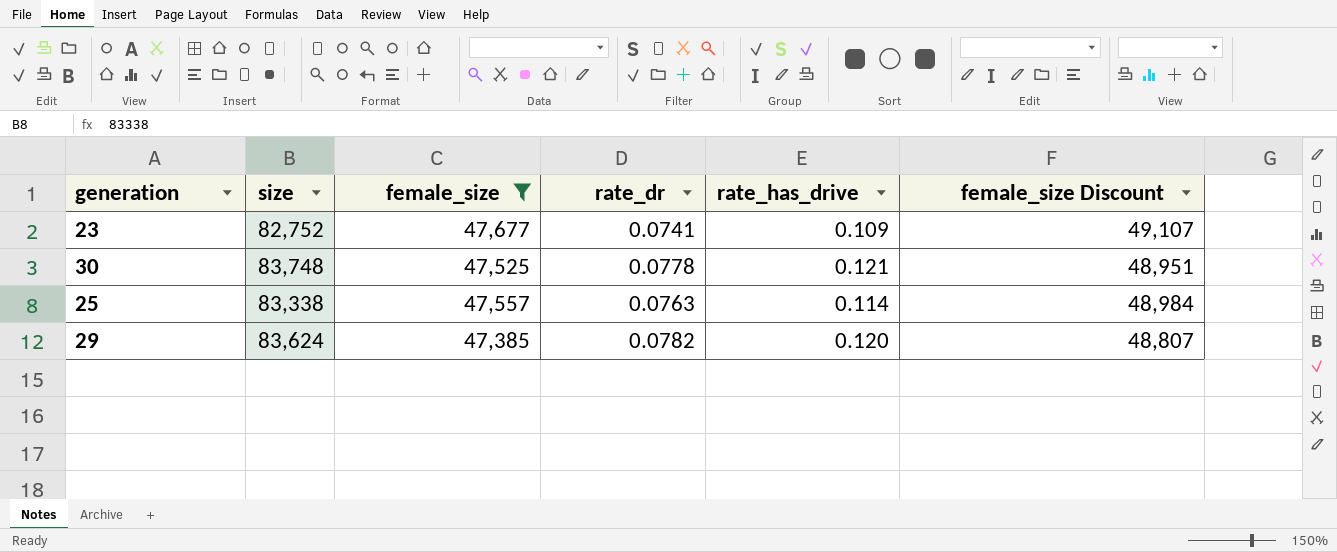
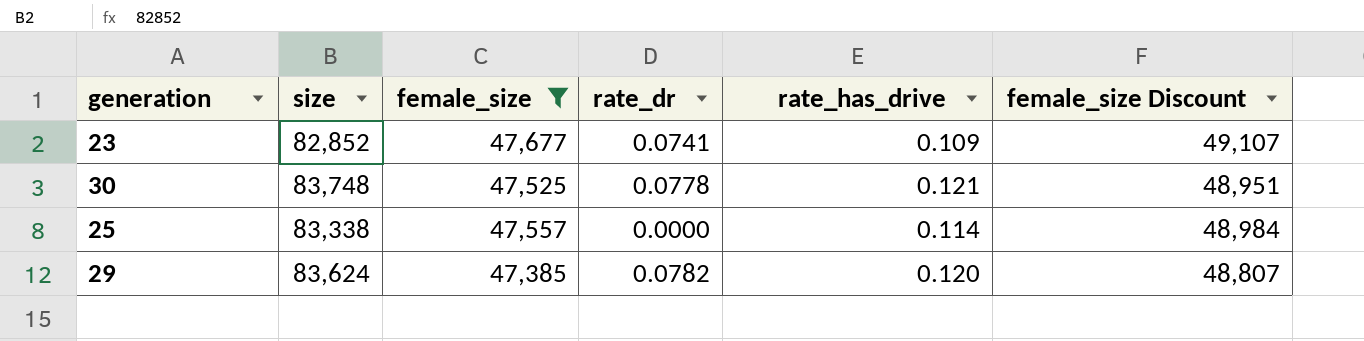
23 | size: 82,752 -> 82,852
25 | rate_dr: 0.0763 -> 0.0000

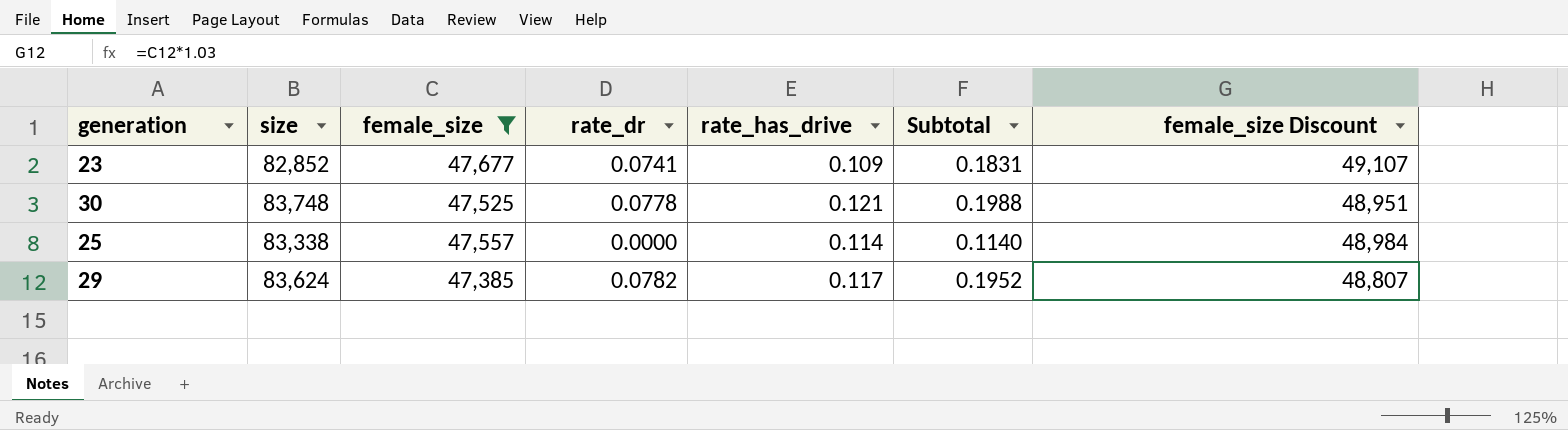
column Subtotal | formula: none -> [rate_dr] + [rate_has_drive]
29 | rate_has_drive: 0.120 -> 0.117

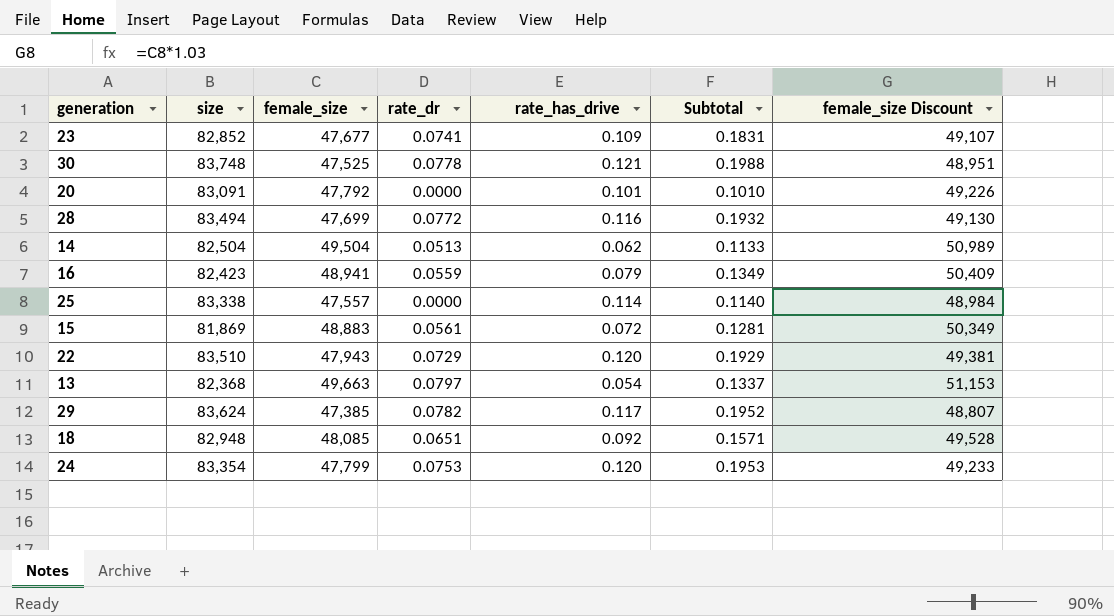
filter: female_size <= 47,677 -> none

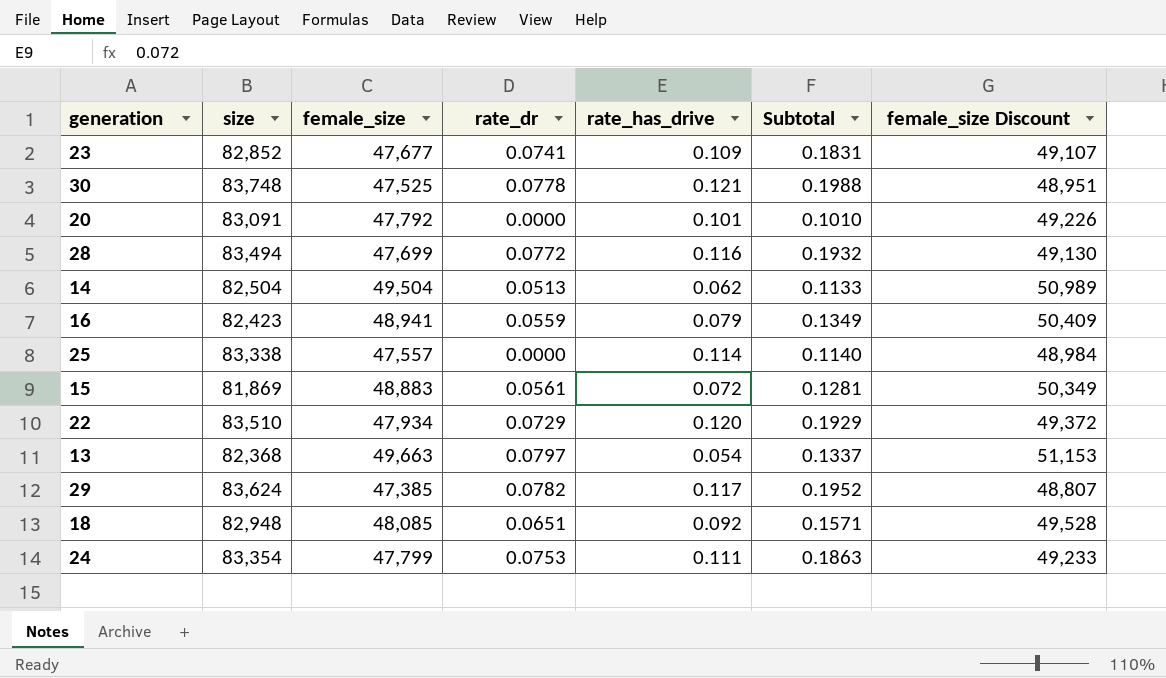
22 | female_size: 47,943 -> 47,934
22 | female_size Discount: 49,381 -> 49,372
24 | rate_has_drive: 0.120 -> 0.111
24 | Subtotal: 0.1953 -> 0.1863

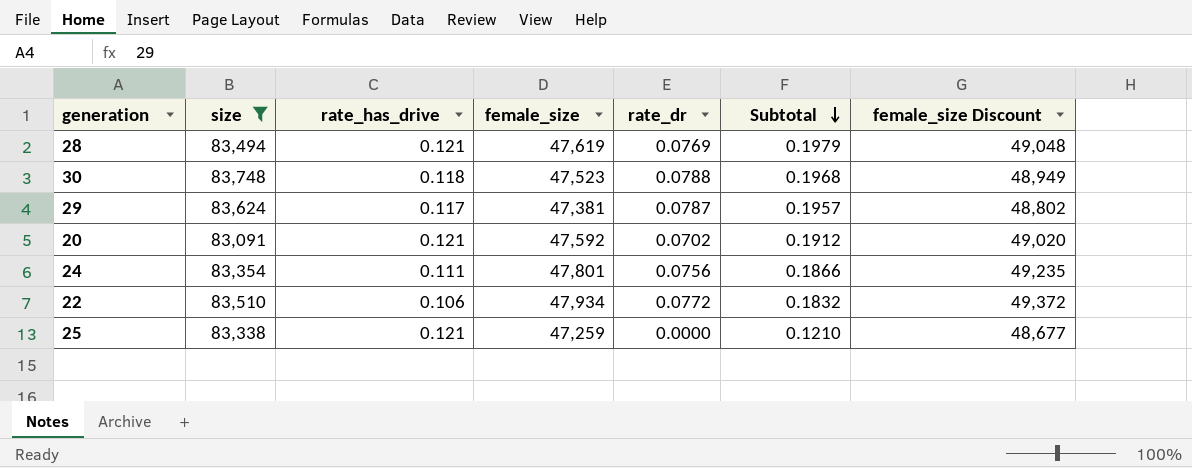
filter: none -> size >= 83,091
row order: none -> Subtotal descending
column rate_has_drive | position: 5 -> 3
28 | rate_has_drive: 0.116 -> 0.121
28 | female_size: 47,699 -> 47,619
28 | rate_dr: 0.0772 -> 0.0769
28 | Subtotal: 0.1932 -> 0.1979
28 | female_size Discount: 49,130 -> 49,048
30 | rate_has_drive: 0.121 -> 0.118
30 | female_size: 47,525 -> 47,523
30 | rate_dr: 0.0778 -> 0.0788
30 | Subtotal: 0.1988 -> 0.1968
30 | female_size Discount: 48,951 -> 48,949
29 | female_size: 47,385 -> 47,381
29 | rate_dr: 0.0782 -> 0.0787
29 | Subtotal: 0.1952 -> 0.1957
29 | female_size Discount: 48,807 -> 48,802
20 | rate_has_drive: 0.101 -> 0.121
20 | female_size: 47,792 -> 47,592
20 | rate_dr: 0.0000 -> 0.0702
20 | Subtotal: 0.1010 -> 0.1912
20 | female_size Discount: 49,226 -> 49,020
24 | female_size: 47,799 -> 47,801
24 | rate_dr: 0.0753 -> 0.0756
24 | Subtotal: 0.1863 -> 0.1866
24 | female_size Discount: 49,233 -> 49,235
22 | rate_has_drive: 0.120 -> 0.106
22 | rate_dr: 0.0729 -> 0.0772
22 | Subtotal: 0.1929 -> 0.1832
25 | rate_has_drive: 0.114 -> 0.121
25 | female_size: 47,557 -> 47,259
25 | Subtotal: 0.1140 -> 0.1210
25 | female_size Discount: 48,984 -> 48,677

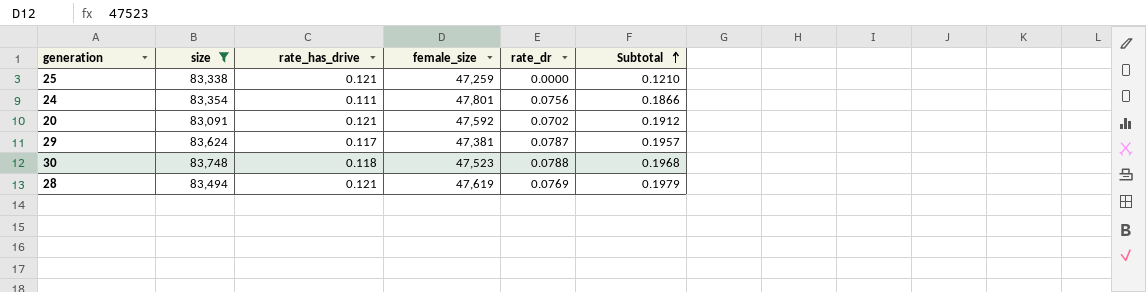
row order: Subtotal descending -> Subtotal ascending
column female_size Discount | formula: [female_size] * 1.03 -> none
row 22: 83,510 | 0.106 | 47,934 | 0.0772 | 0.1832 | 49,372 -> none

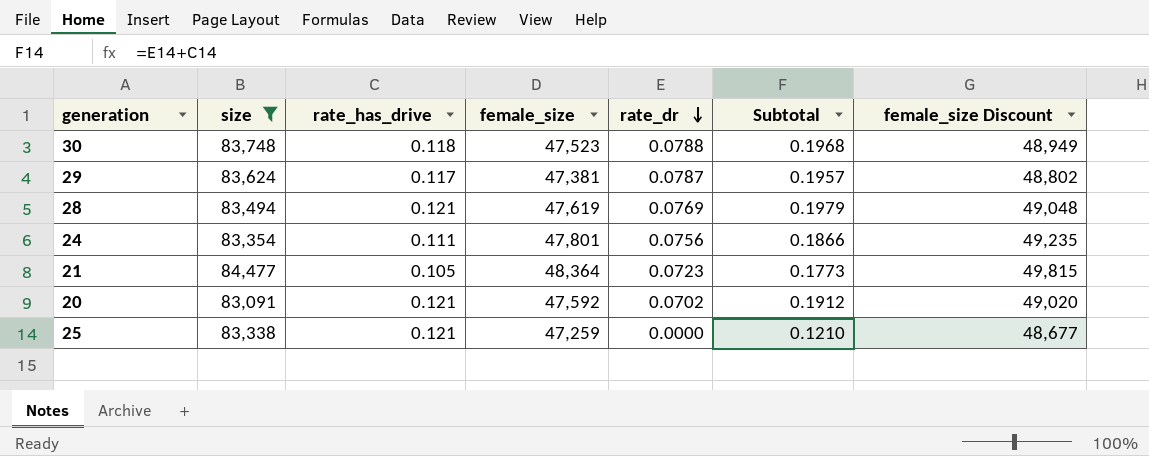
row order: Subtotal ascending -> rate_dr descending
column female_size Discount | formula: none -> [female_size] * 1.03
row 21: none -> 84,477 | 0.105 | 48,364 | 0.0723 | 0.1773 | 49,815

